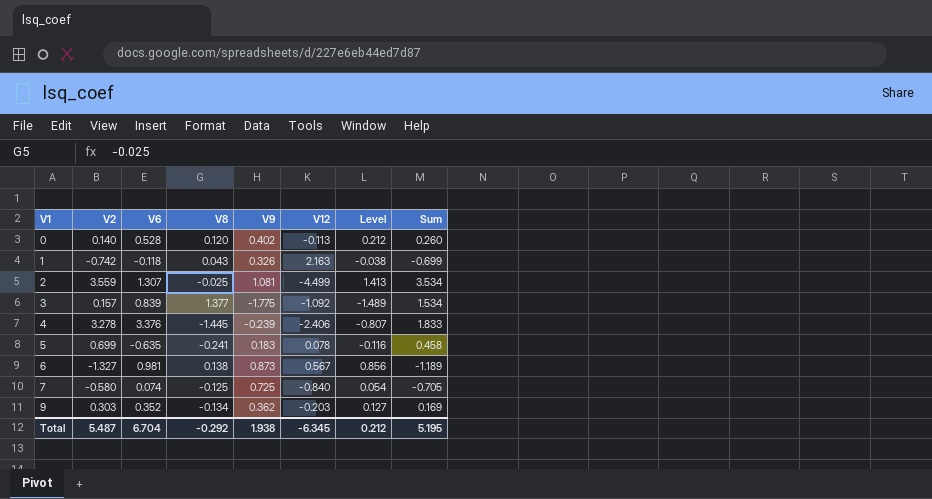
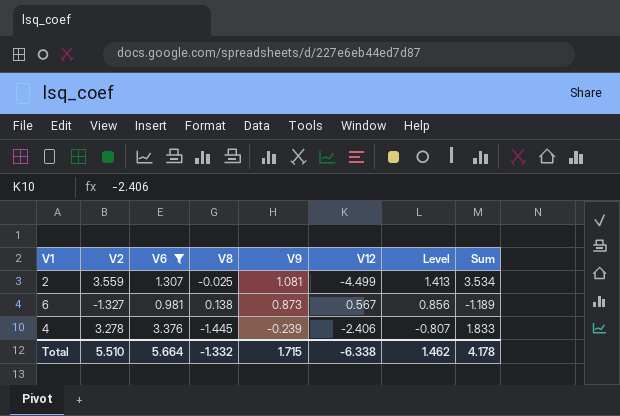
filter: none -> V6 >= 0.981
row order: V1 ascending -> V9 descending
Total | V2: 5.487 -> 5.510
Total | V6: 6.704 -> 5.664
Total | V8: -0.292 -> -1.332
Total | V9: 1.938 -> 1.715
Total | V12: -6.345 -> -6.338
Total | Level: 0.212 -> 1.462
Total | Sum: 5.195 -> 4.178

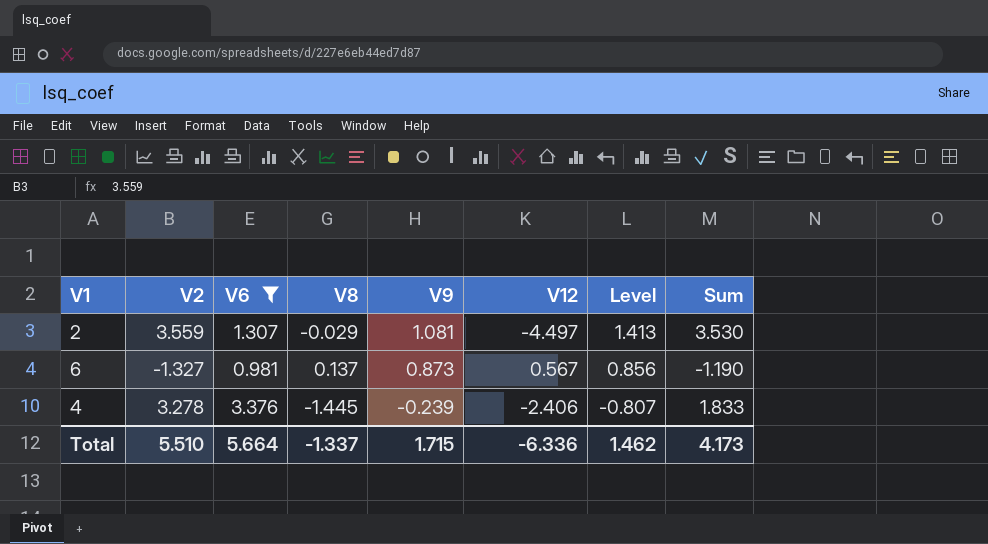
2 | V8: -0.025 -> -0.029
2 | V12: -4.499 -> -4.497
2 | Sum: 3.534 -> 3.530
6 | V8: 0.138 -> 0.137
6 | Sum: -1.189 -> -1.190
Total | V8: -1.332 -> -1.337
Total | V12: -6.338 -> -6.336
Total | Sum: 4.178 -> 4.173

